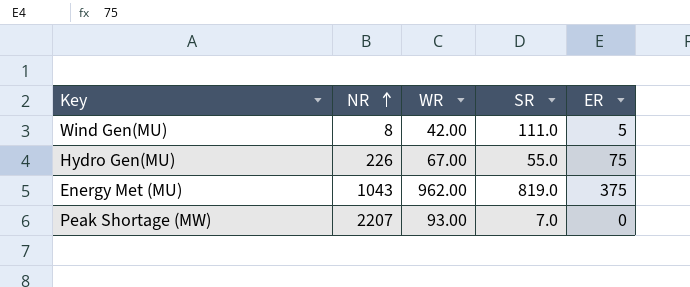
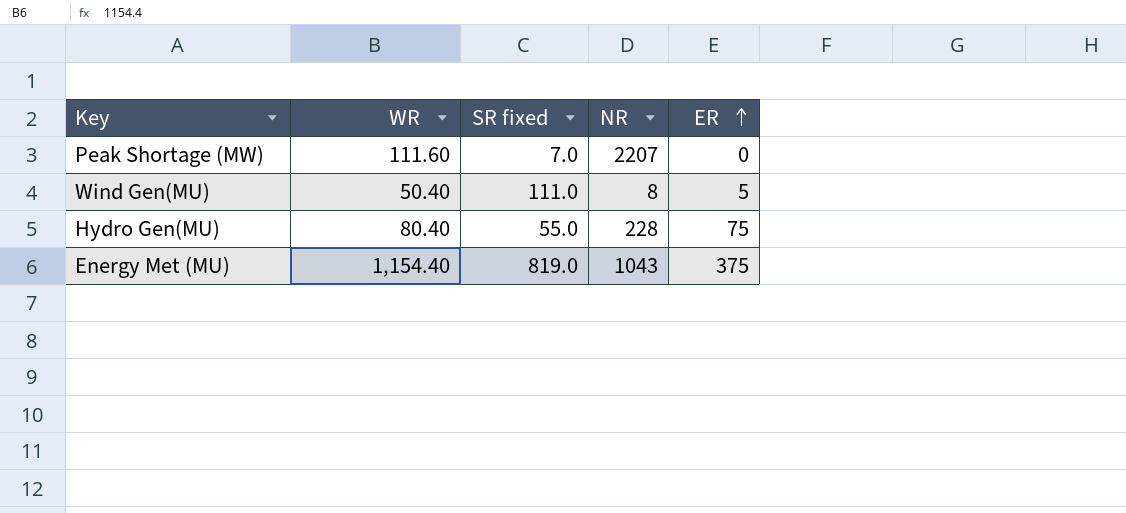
row order: NR ascending -> ER ascending
column name: SR -> SR fixed
column NR | position: 2 -> 4
Peak Shortage (MW) | WR: 93.00 -> 111.60
Wind Gen(MU) | WR: 42.00 -> 50.40
Hydro Gen(MU) | WR: 67.00 -> 80.40
Hydro Gen(MU) | NR: 226 -> 228
Energy Met (MU) | WR: 962.00 -> 1,154.40

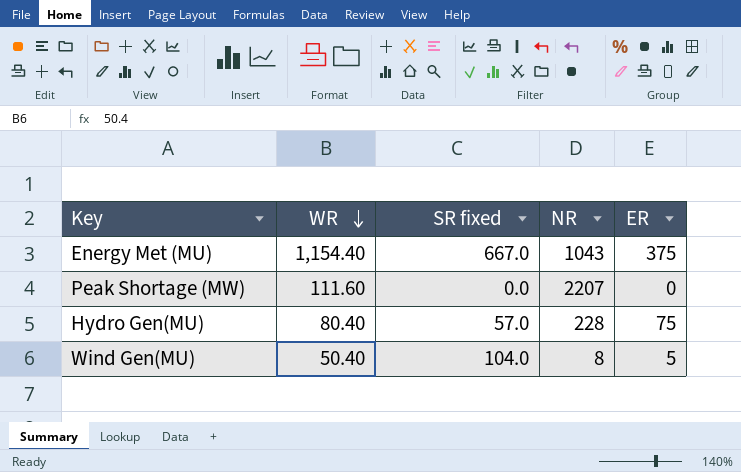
row order: ER ascending -> WR descending
Energy Met (MU) | SR fixed: 819.0 -> 667.0
Peak Shortage (MW) | SR fixed: 7.0 -> 0.0
Hydro Gen(MU) | SR fixed: 55.0 -> 57.0
Wind Gen(MU) | SR fixed: 111.0 -> 104.0

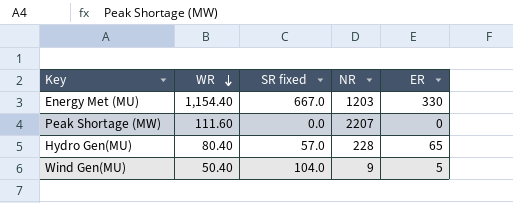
Energy Met (MU) | NR: 1043 -> 1203
Energy Met (MU) | ER: 375 -> 330
Hydro Gen(MU) | ER: 75 -> 65
Wind Gen(MU) | NR: 8 -> 9

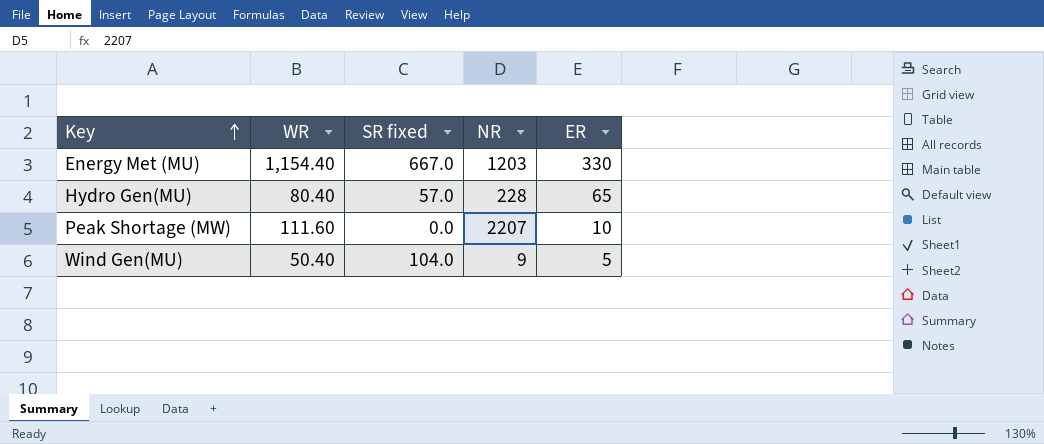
row order: WR descending -> Key ascending
Peak Shortage (MW) | ER: 0 -> 10

